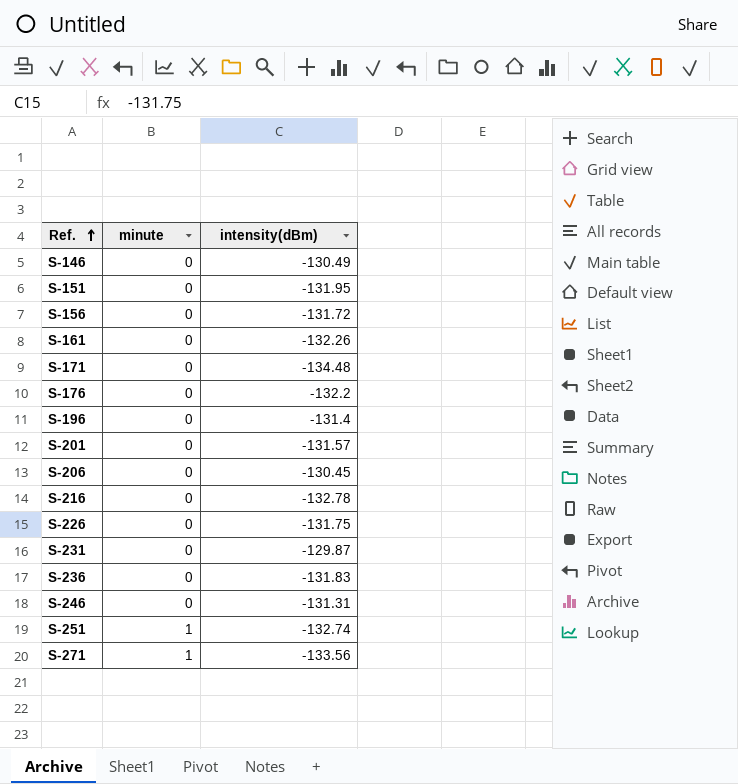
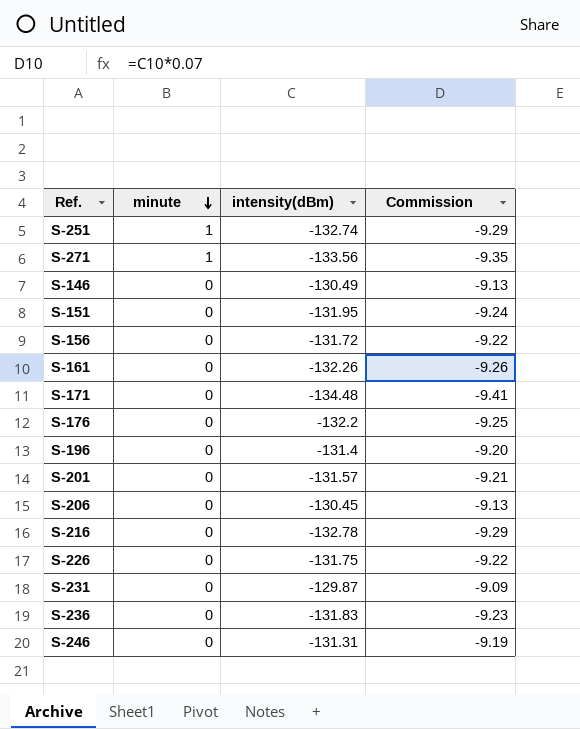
row order: Ref. ascending -> minute descending
column Commission | formula: none -> [intensity(dBm)] * 0.07

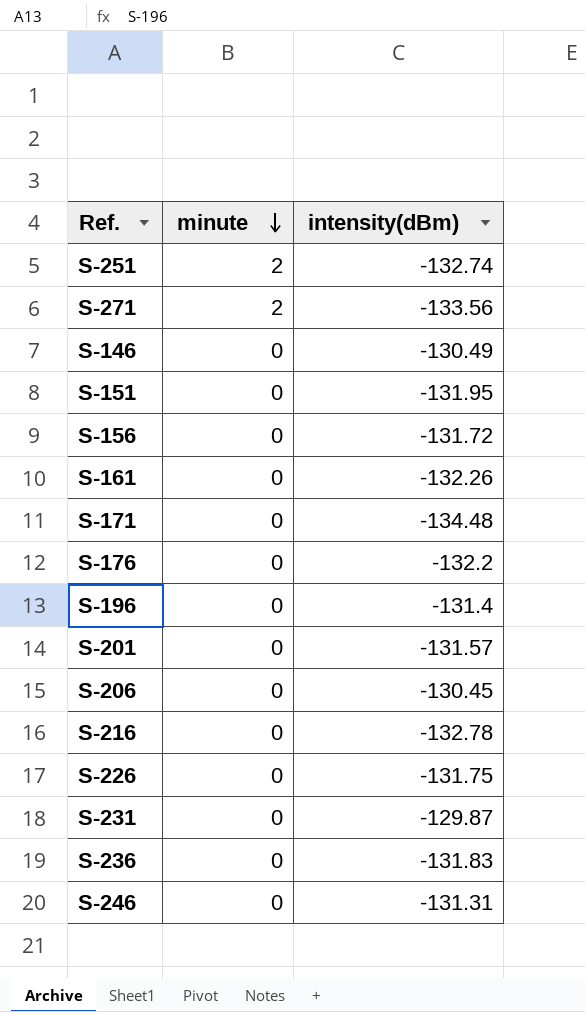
column Commission | formula: [intensity(dBm)] * 0.07 -> none
S-251 | minute: 1 -> 2
S-271 | minute: 1 -> 2

